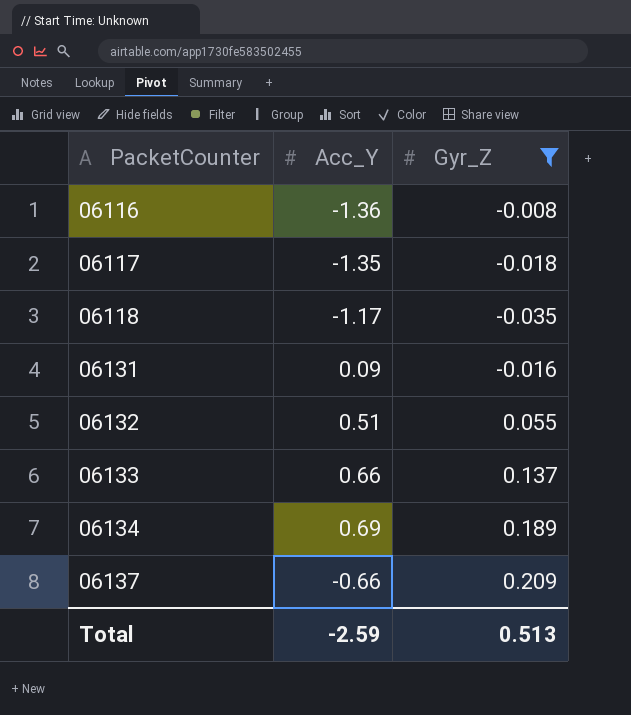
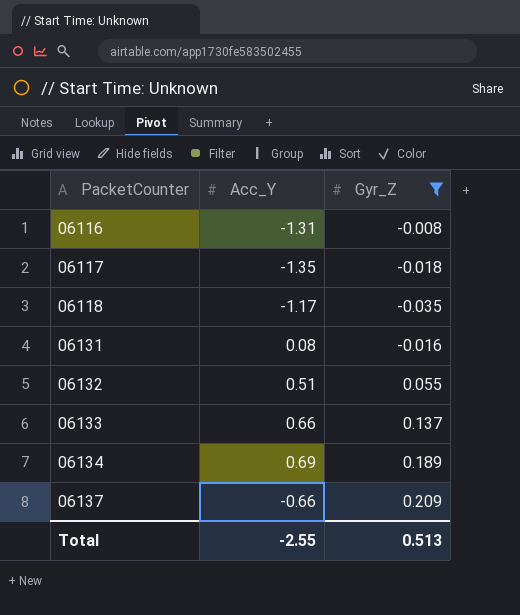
06116 | Acc_Y: -1.36 -> -1.31
06131 | Acc_Y: 0.09 -> 0.08
Total | Acc_Y: -2.59 -> -2.55

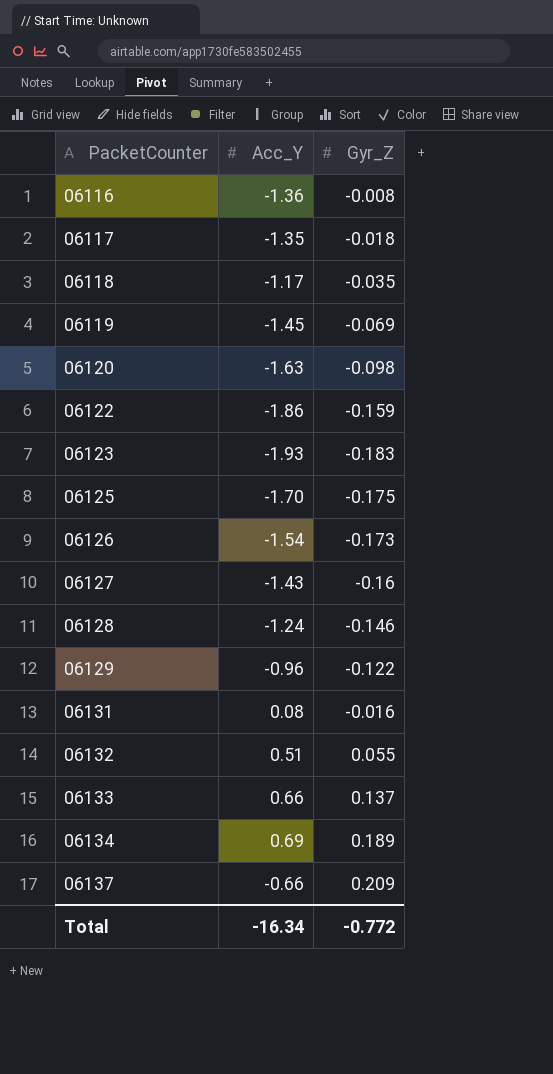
filter: Gyr_Z >= -0.035 -> none
06116 | Acc_Y: -1.31 -> -1.36
Total | Acc_Y: -2.55 -> -16.34
Total | Gyr_Z: 0.513 -> -0.772

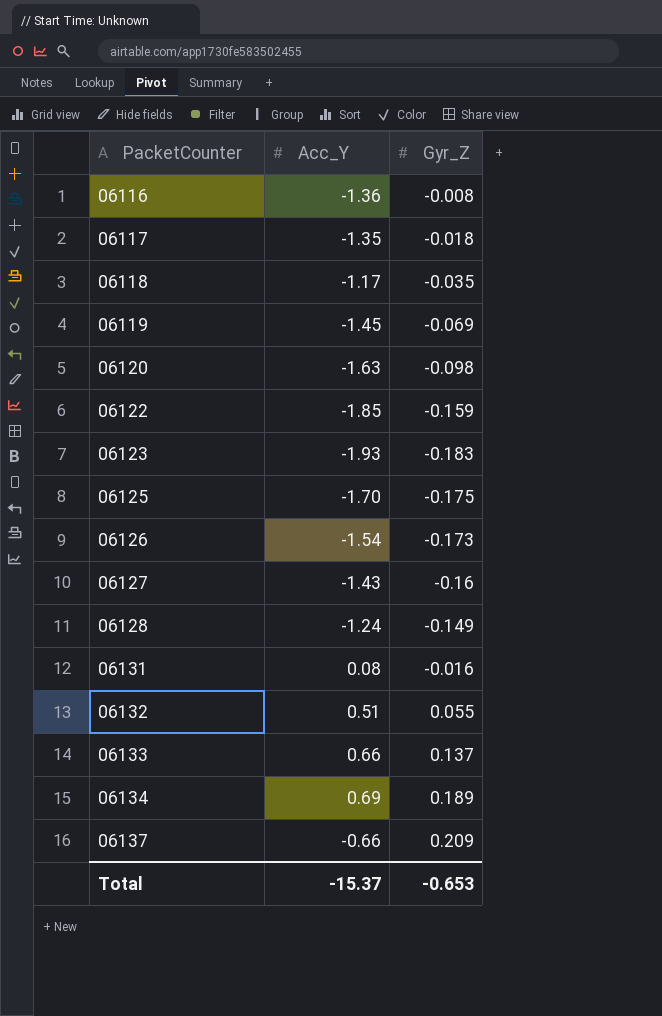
row 06129: -0.96 | -0.122 -> none
06122 | Acc_Y: -1.86 -> -1.85
06128 | Gyr_Z: -0.146 -> -0.149
Total | Acc_Y: -16.34 -> -15.37
Total | Gyr_Z: -0.772 -> -0.653

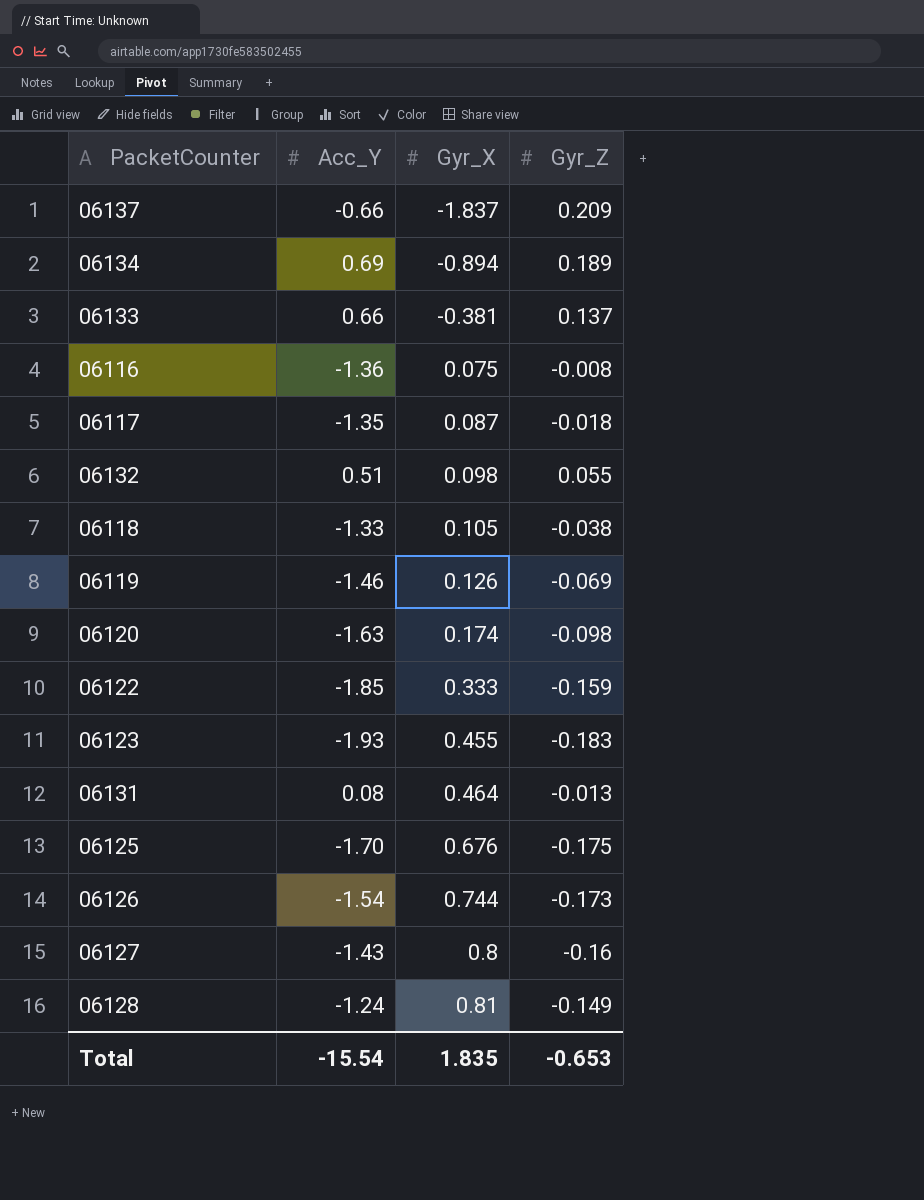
row order: PacketCounter ascending -> Gyr_X ascending
column Gyr_X | position: none -> 3
06118 | Acc_Y: -1.17 -> -1.33
06118 | Gyr_Z: -0.035 -> -0.038
06119 | Acc_Y: -1.45 -> -1.46
06131 | Gyr_Z: -0.016 -> -0.013
Total | Acc_Y: -15.37 -> -15.54

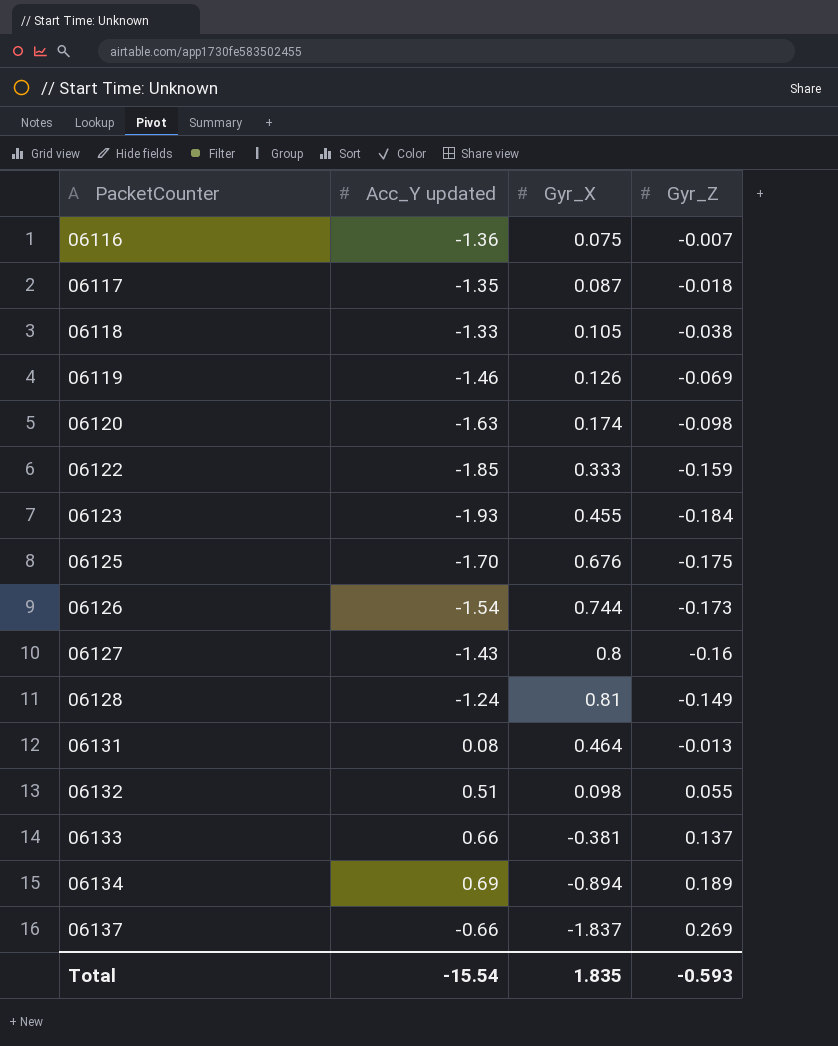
row order: Gyr_X ascending -> PacketCounter ascending
column name: Acc_Y -> Acc_Y updated
06116 | Gyr_Z: -0.008 -> -0.007
06123 | Gyr_Z: -0.183 -> -0.184
06137 | Gyr_Z: 0.209 -> 0.269
Total | Gyr_Z: -0.653 -> -0.593

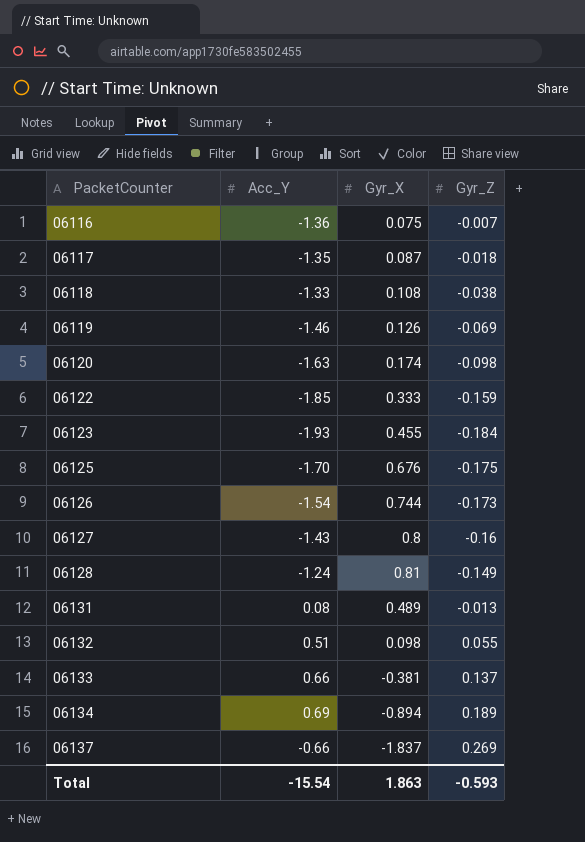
column name: Acc_Y updated -> Acc_Y
06118 | Gyr_X: 0.105 -> 0.108
06131 | Gyr_X: 0.464 -> 0.489
Total | Gyr_X: 1.835 -> 1.863

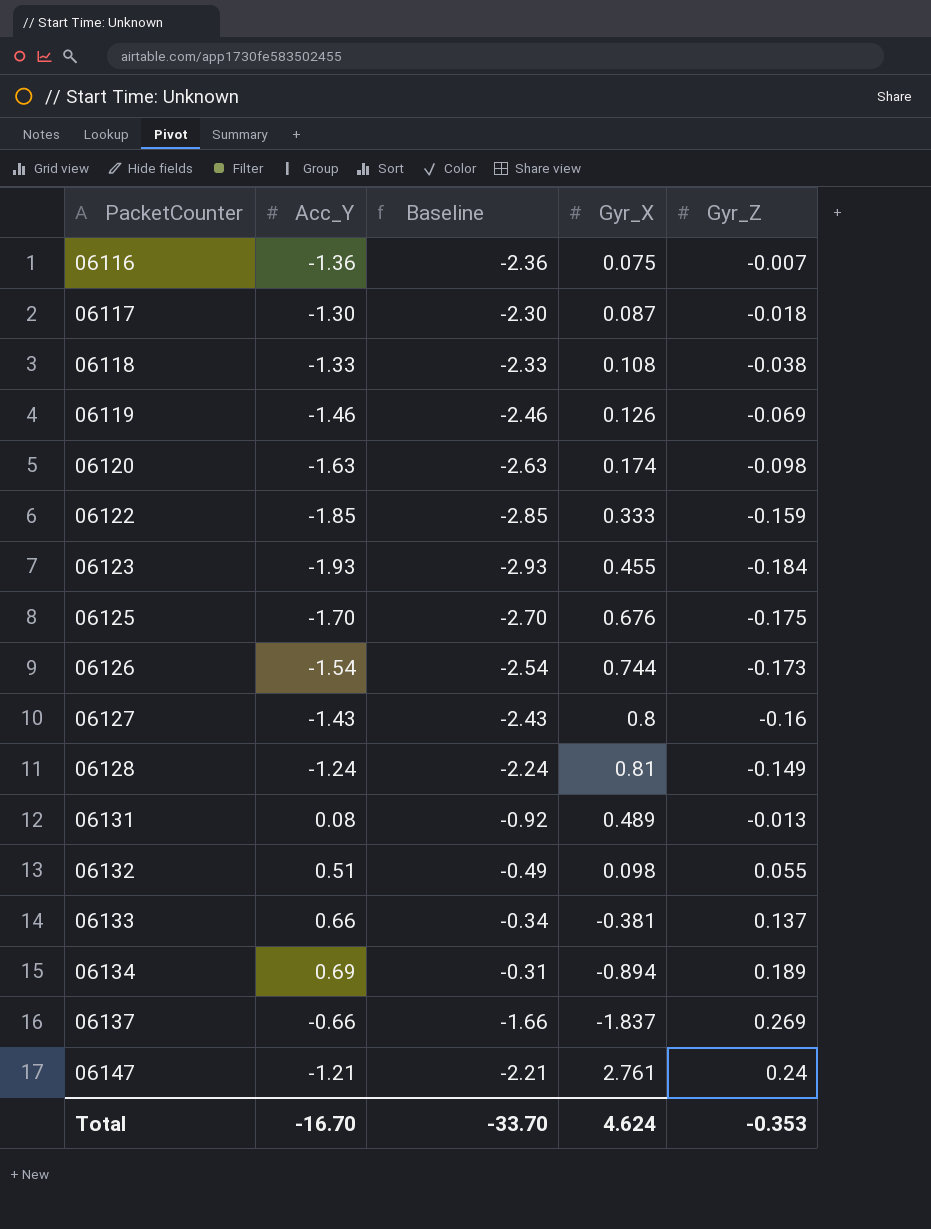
column Baseline | formula: none -> [Acc_Y] - 1
06117 | Acc_Y: -1.35 -> -1.30
row 06147: none -> -1.21 | -2.21 | 2.761 | 0.24
Total | Acc_Y: -15.54 -> -16.70
Total | Gyr_X: 1.863 -> 4.624
Total | Gyr_Z: -0.593 -> -0.353

